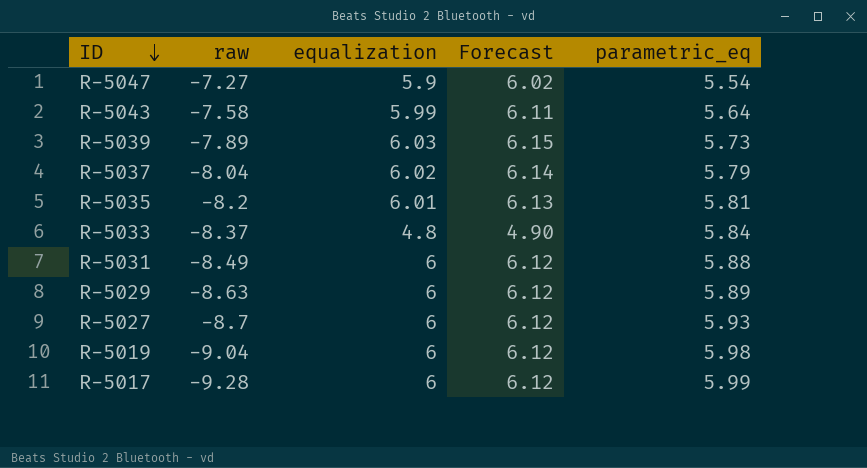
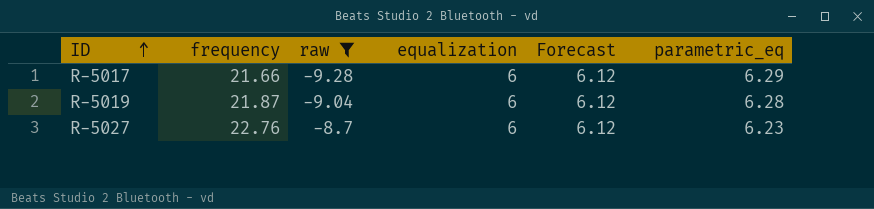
filter: none -> raw <= -8.7
row order: ID descending -> ID ascending
column frequency | position: none -> 2
R-5017 | parametric_eq: 5.99 -> 6.29
R-5019 | parametric_eq: 5.98 -> 6.28
R-5027 | parametric_eq: 5.93 -> 6.23

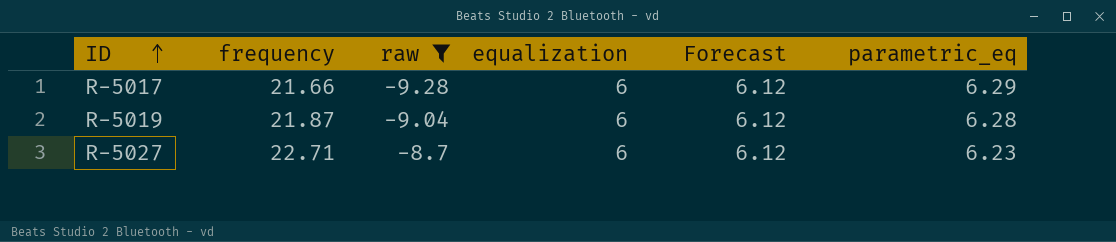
R-5027 | frequency: 22.76 -> 22.71

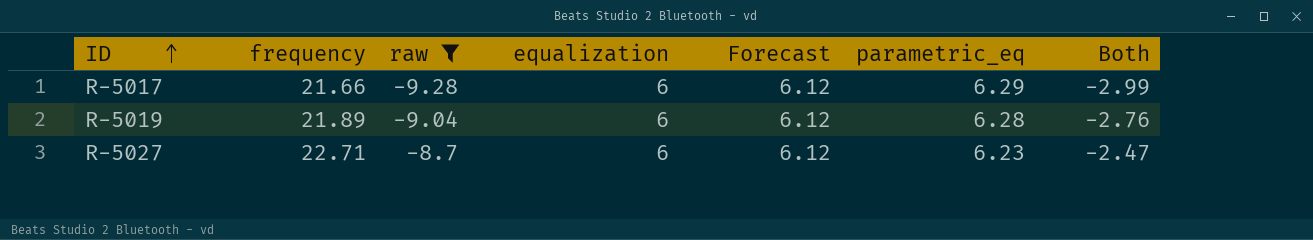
column Both | formula: none -> [raw] + [parametric_eq]
R-5019 | frequency: 21.87 -> 21.89

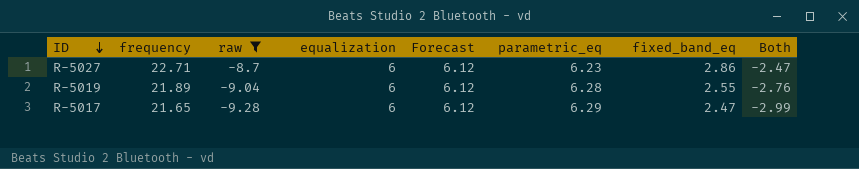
row order: ID ascending -> ID descending
column fixed_band_eq | position: none -> 7
R-5017 | frequency: 21.66 -> 21.65

